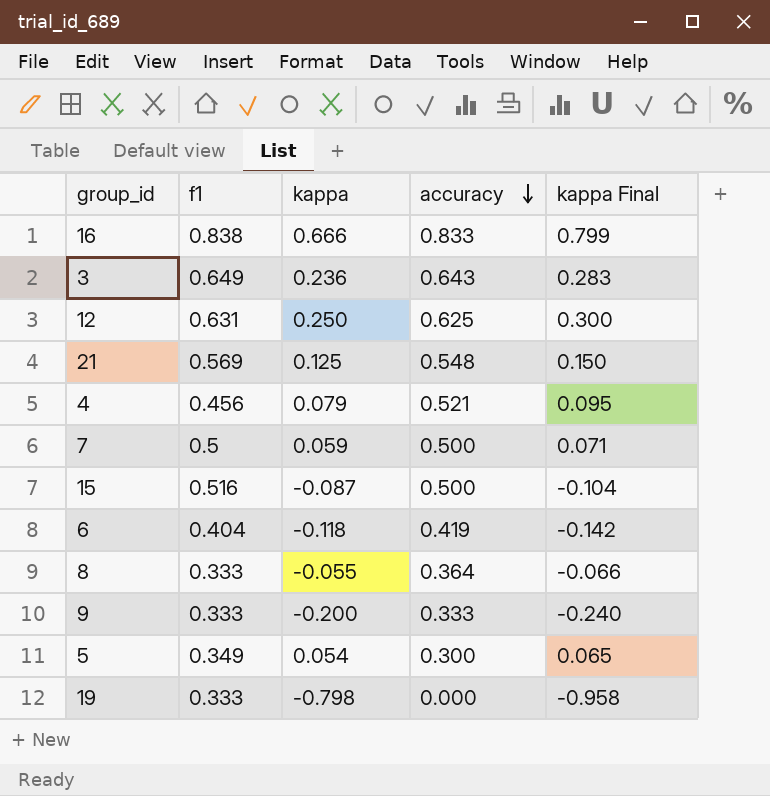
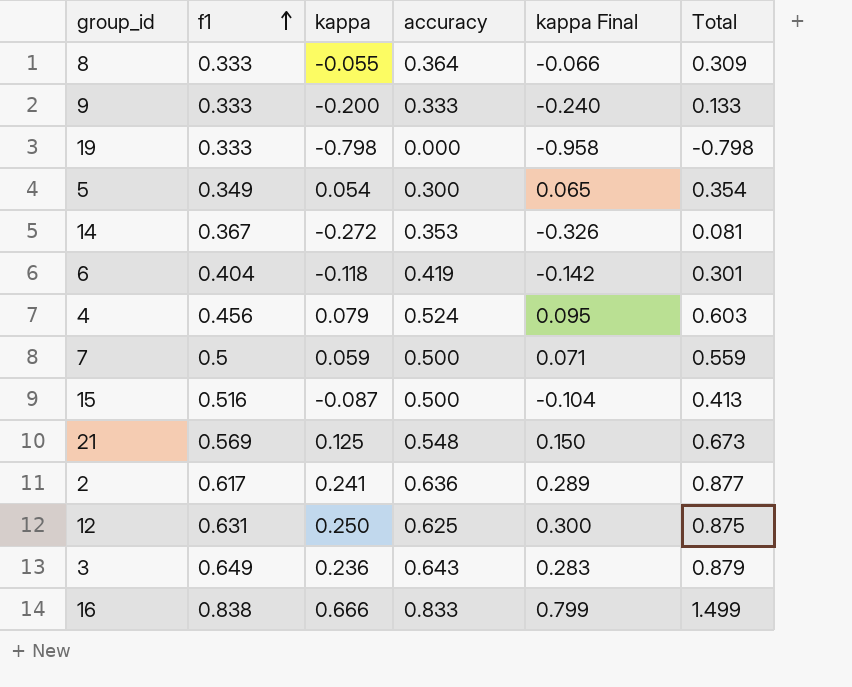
row order: accuracy descending -> f1 ascending
column Total | formula: none -> [kappa] + [accuracy]
row 14: none -> 0.367 | -0.272 | 0.353 | -0.326 | 0.081
4 | accuracy: 0.521 -> 0.524
row 2: none -> 0.617 | 0.241 | 0.636 | 0.289 | 0.877

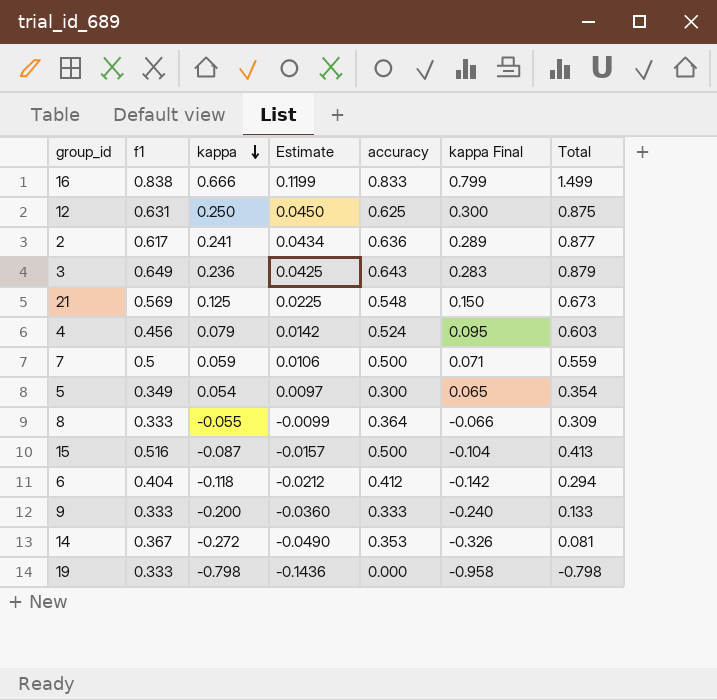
row order: f1 ascending -> kappa descending
column Estimate | formula: none -> [kappa] * 0.18
6 | accuracy: 0.419 -> 0.412
6 | Total: 0.301 -> 0.294

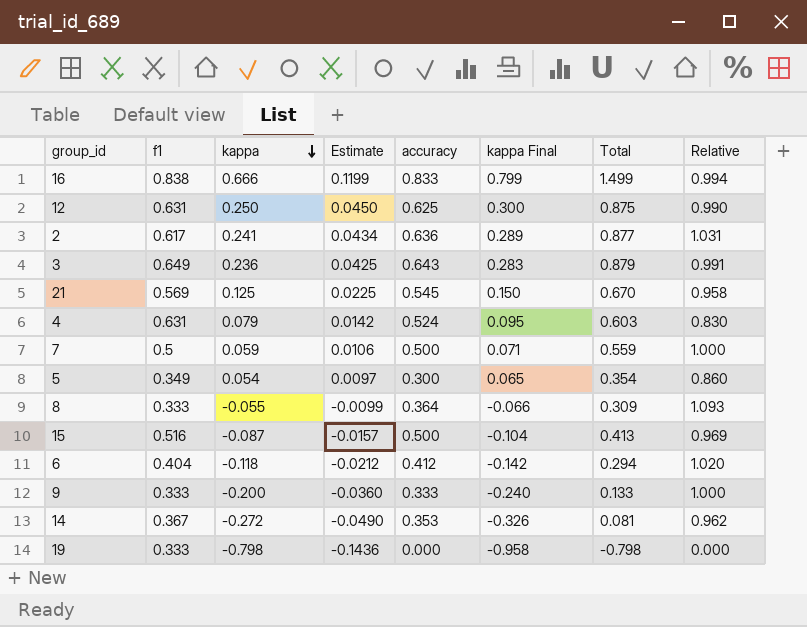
column Relative | formula: none -> [accuracy] / [f1]
21 | accuracy: 0.548 -> 0.545
21 | Total: 0.673 -> 0.670
4 | f1: 0.456 -> 0.631

